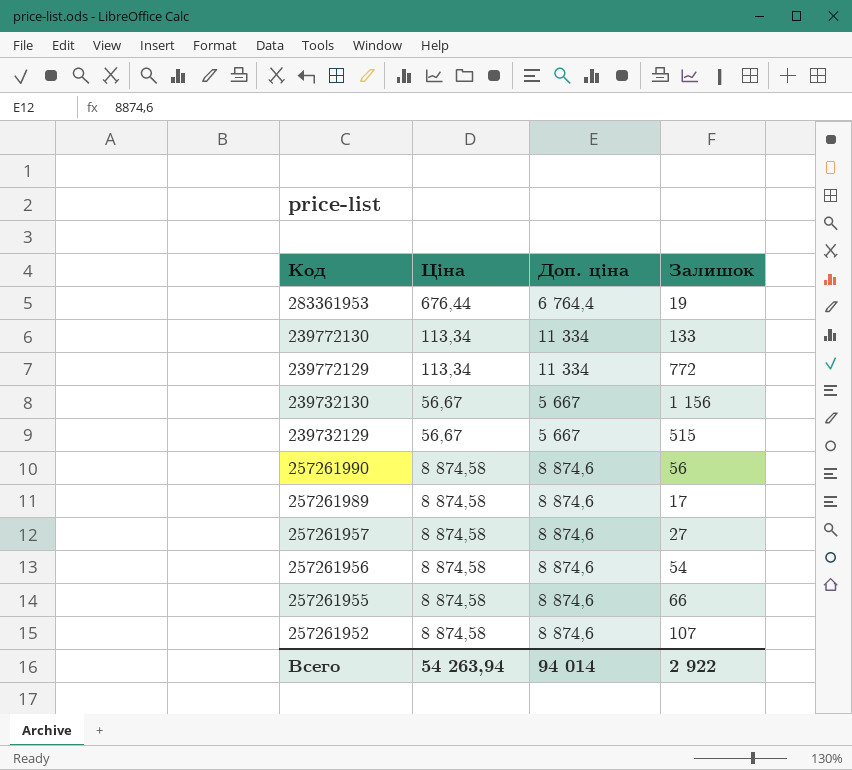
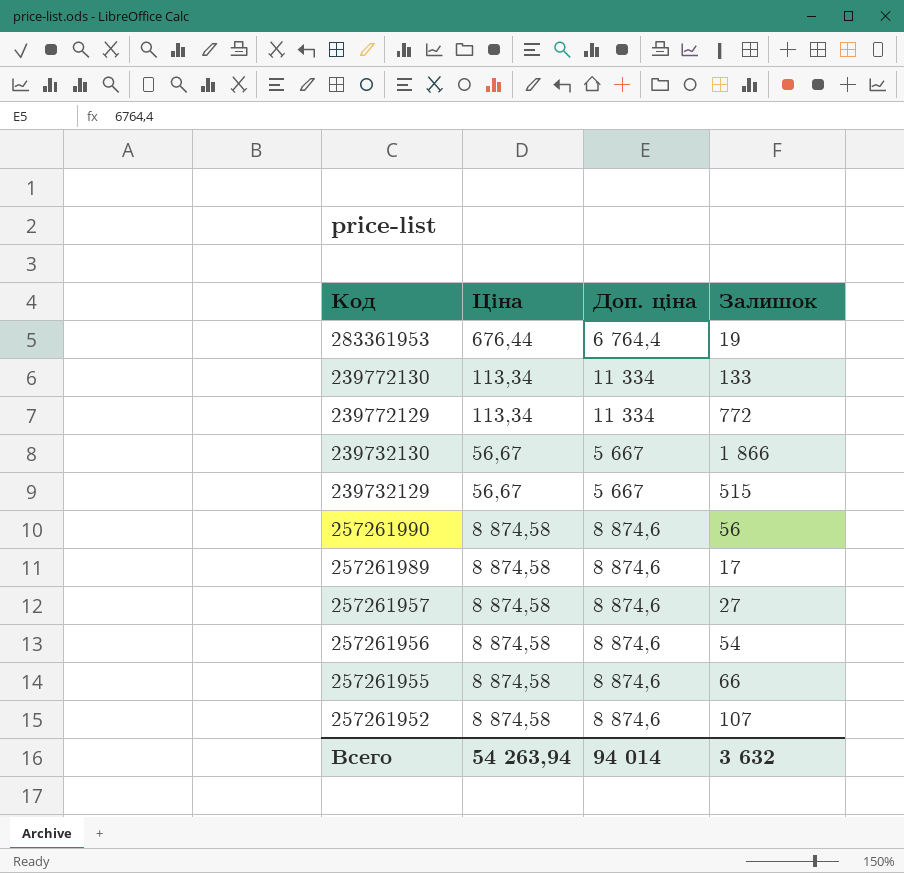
239732130 | Залишок: 1 156 -> 1 866
Всего | Залишок: 2 922 -> 3 632

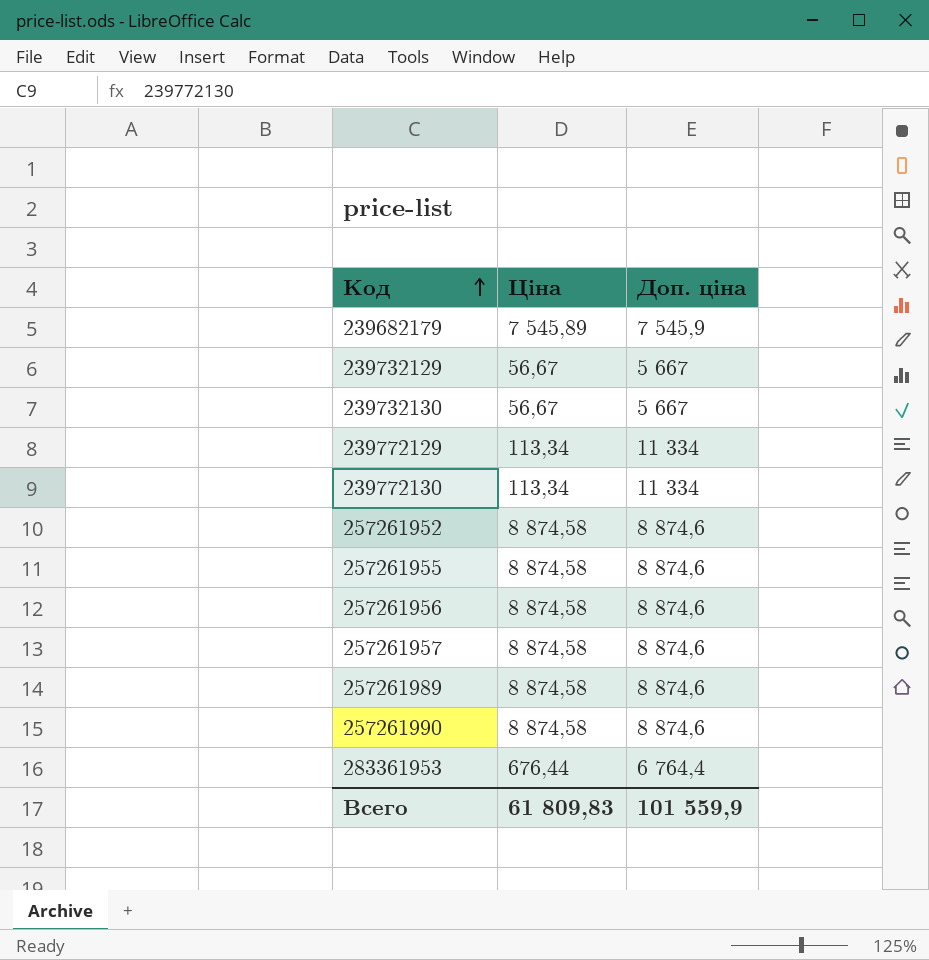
row order: none -> Код ascending
column Залишок | position: 4 -> none
row 239682179: none -> 7 545,89 | 7 545,9
Всего | Ціна: 54 263,94 -> 61 809,83
Всего | Доп. ціна: 94 014 -> 101 559,9

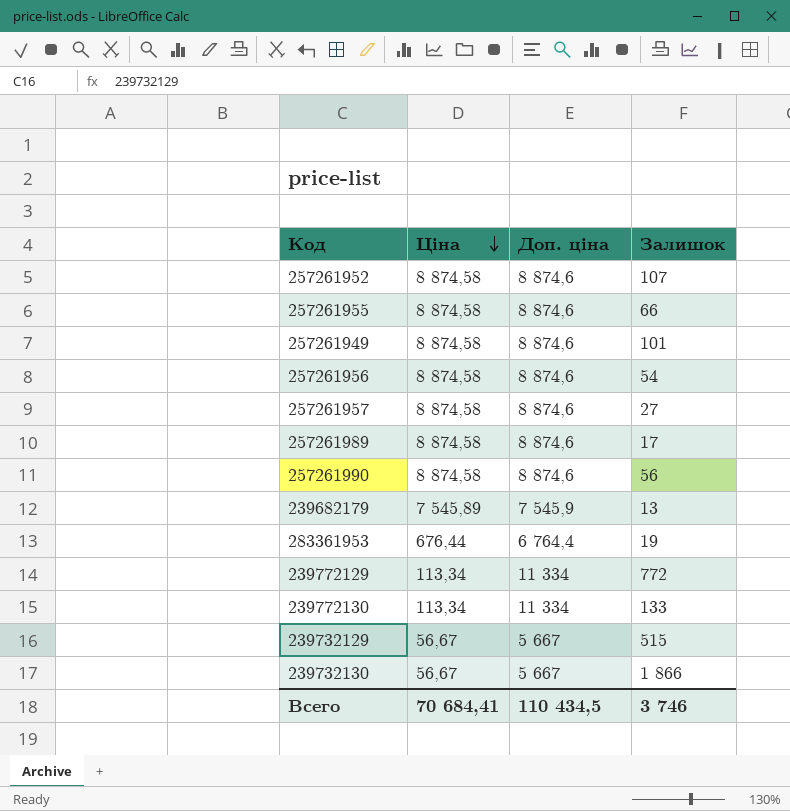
row order: Код ascending -> Ціна descending
column Залишок | position: none -> 4
row 257261949: none -> 8 874,58 | 8 874,6 | 101
Всего | Ціна: 61 809,83 -> 70 684,41
Всего | Доп. ціна: 101 559,9 -> 110 434,5

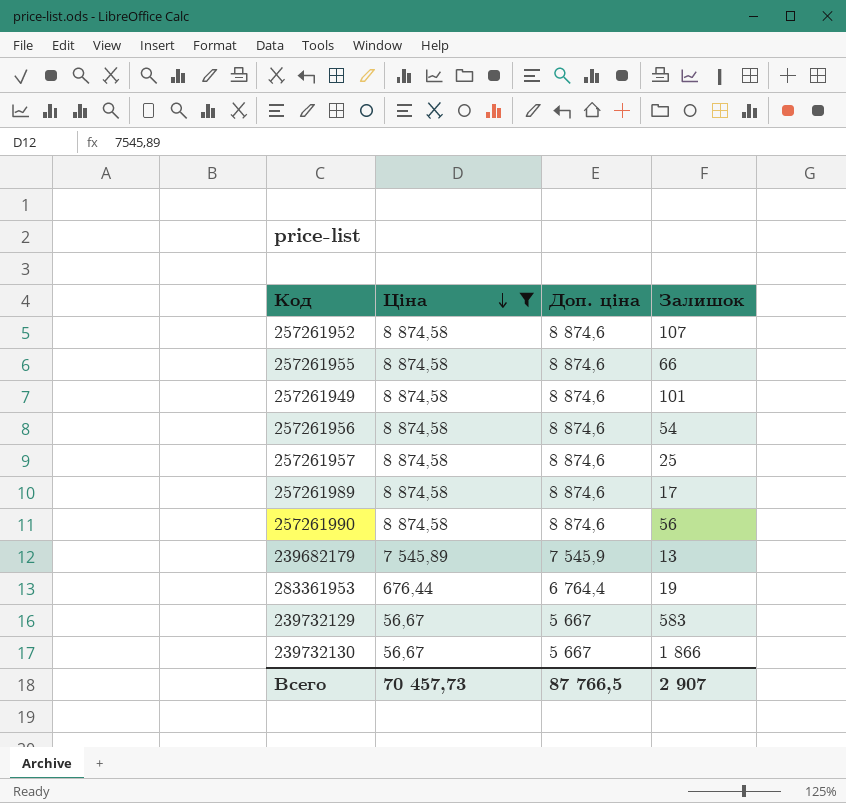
filter: none -> Ціна != 113,34
257261957 | Залишок: 27 -> 25
239732129 | Залишок: 515 -> 583
Всего | Ціна: 70 684,41 -> 70 457,73
Всего | Доп. ціна: 110 434,5 -> 87 766,5
Всего | Залишок: 3 746 -> 2 907

